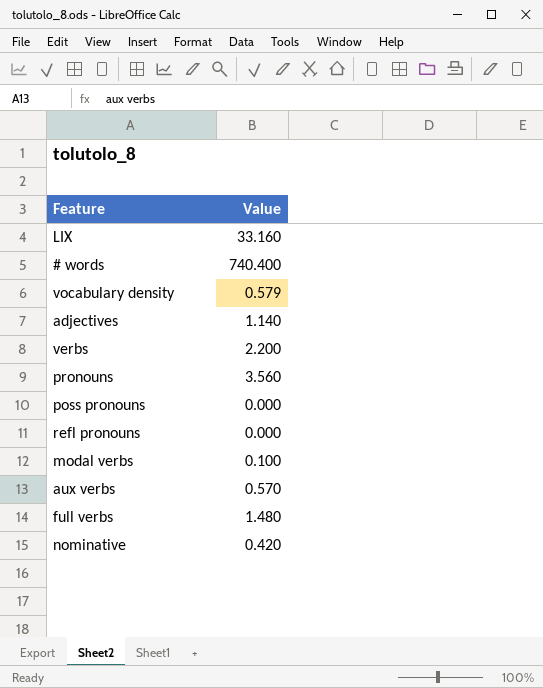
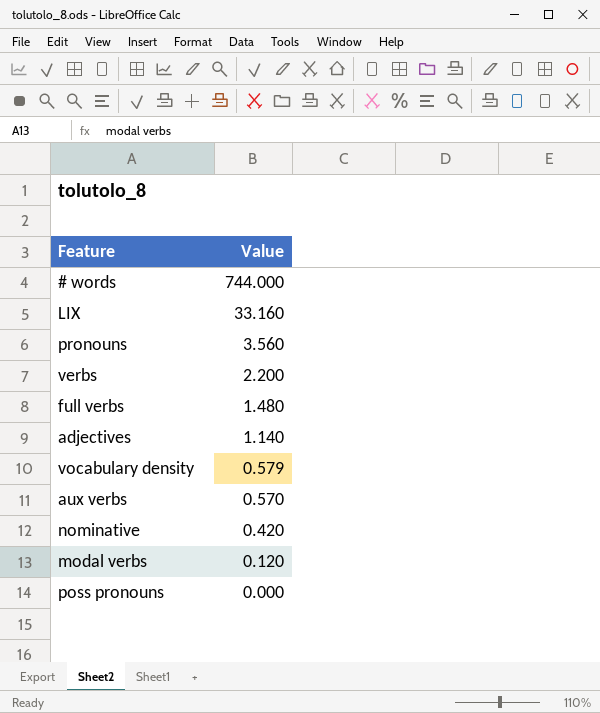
row order: none -> Value descending
row refl pronouns: 0.000 -> none
# words | Value: 740.400 -> 744.000
modal verbs | Value: 0.100 -> 0.120

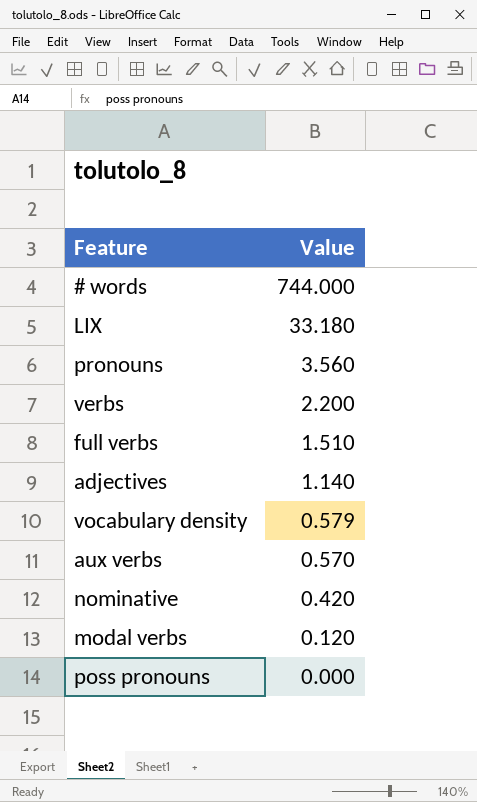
LIX | Value: 33.160 -> 33.180
full verbs | Value: 1.480 -> 1.510

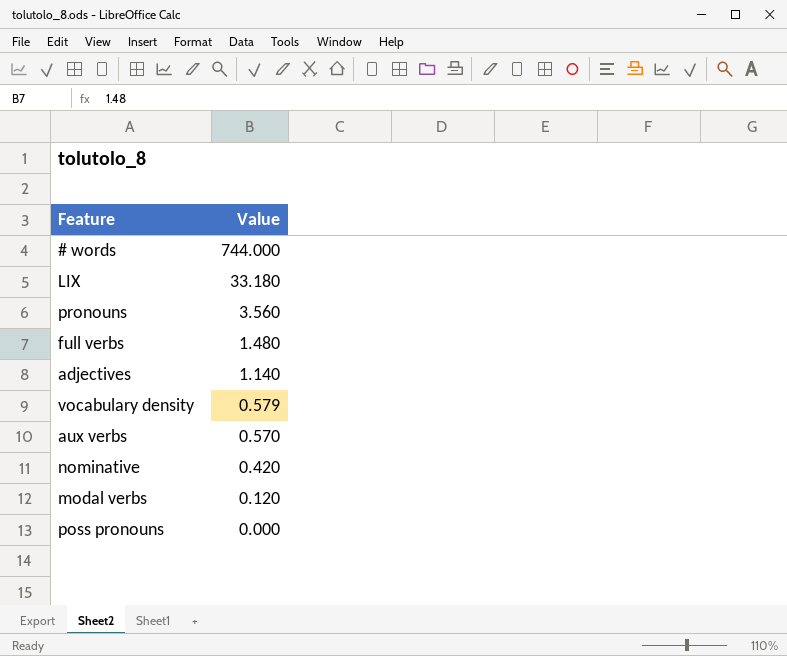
row verbs: 2.200 -> none
full verbs | Value: 1.510 -> 1.480

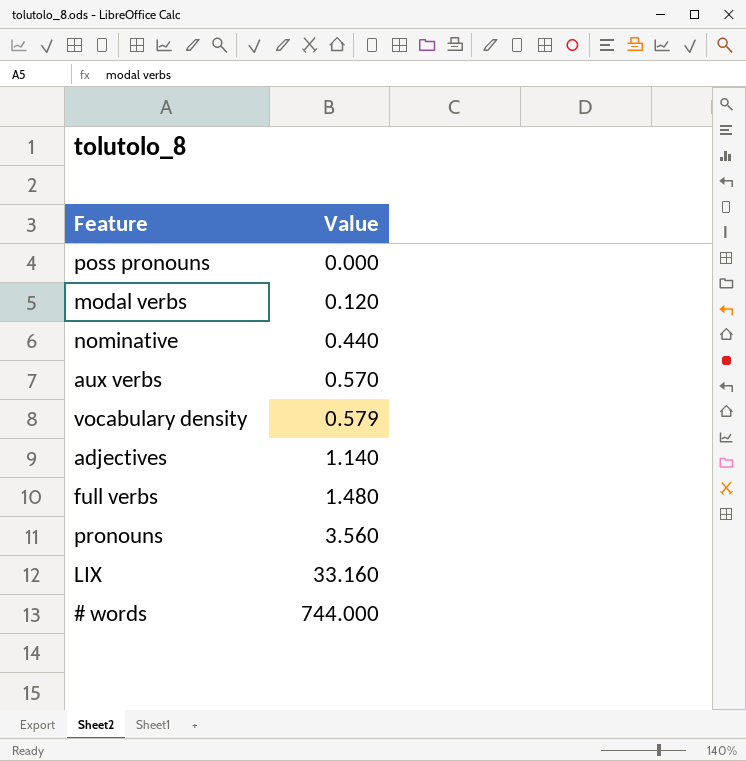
row order: Value descending -> Value ascending
nominative | Value: 0.420 -> 0.440
LIX | Value: 33.180 -> 33.160

